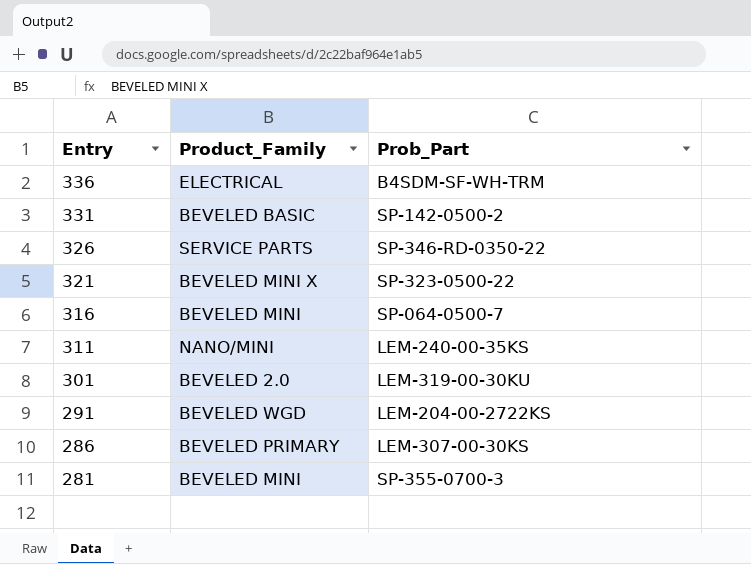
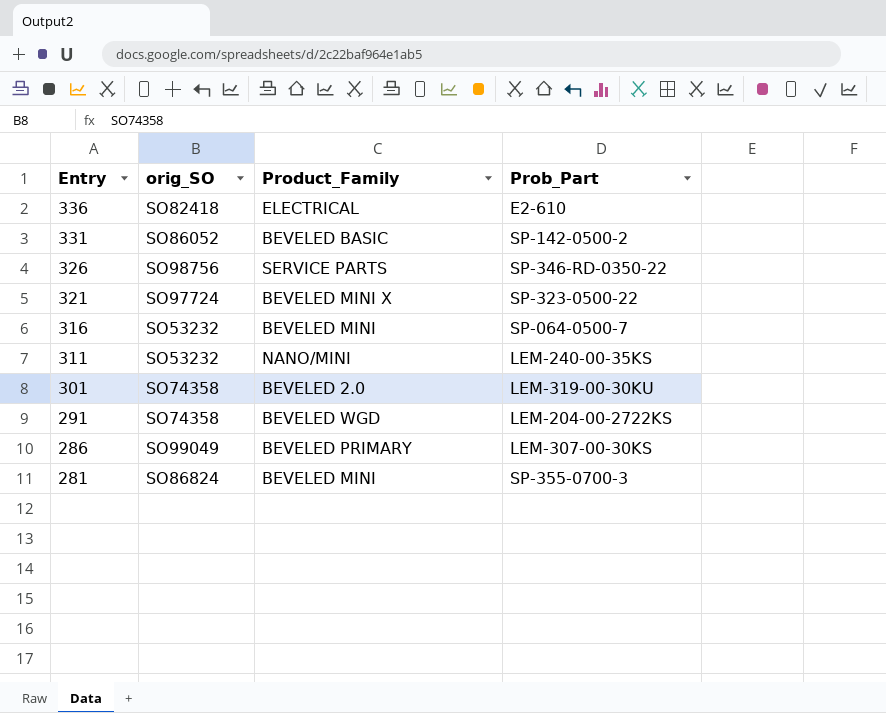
column orig_SO | position: none -> 2
336 | Prob_Part: B4SDM-SF-WH-TRM -> E2-610

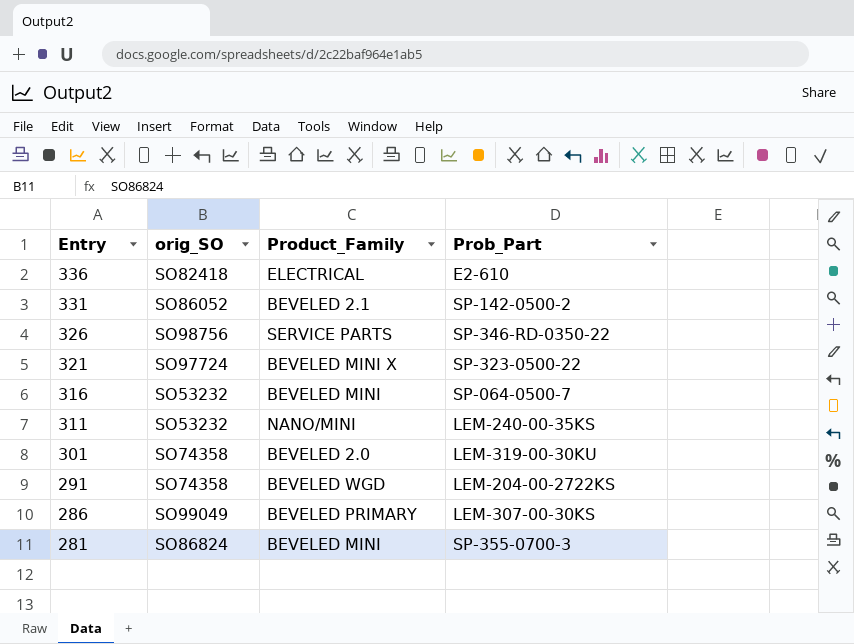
331 | Product_Family: BEVELED BASIC -> BEVELED 2.1

